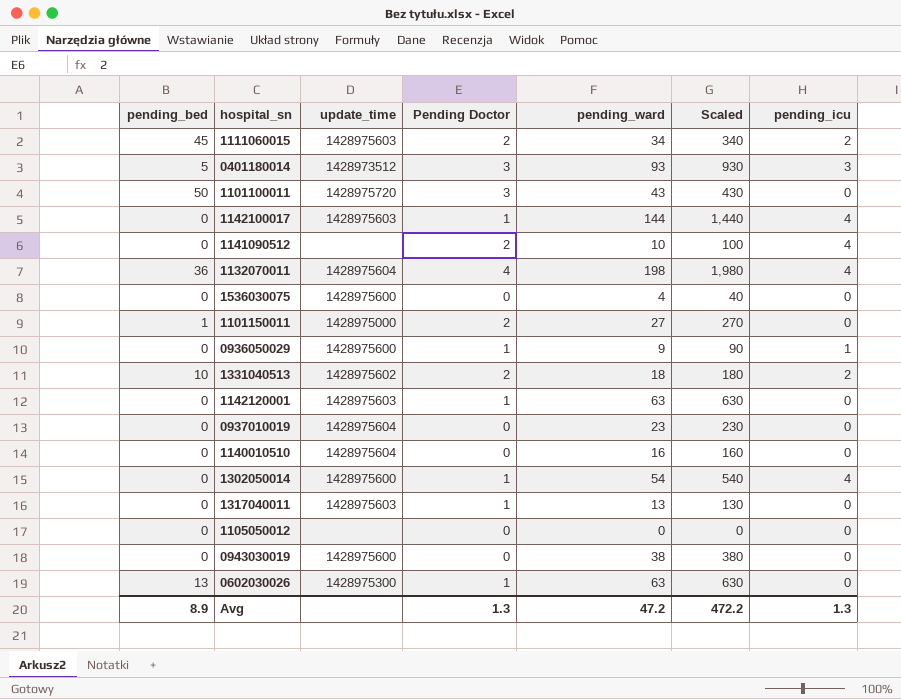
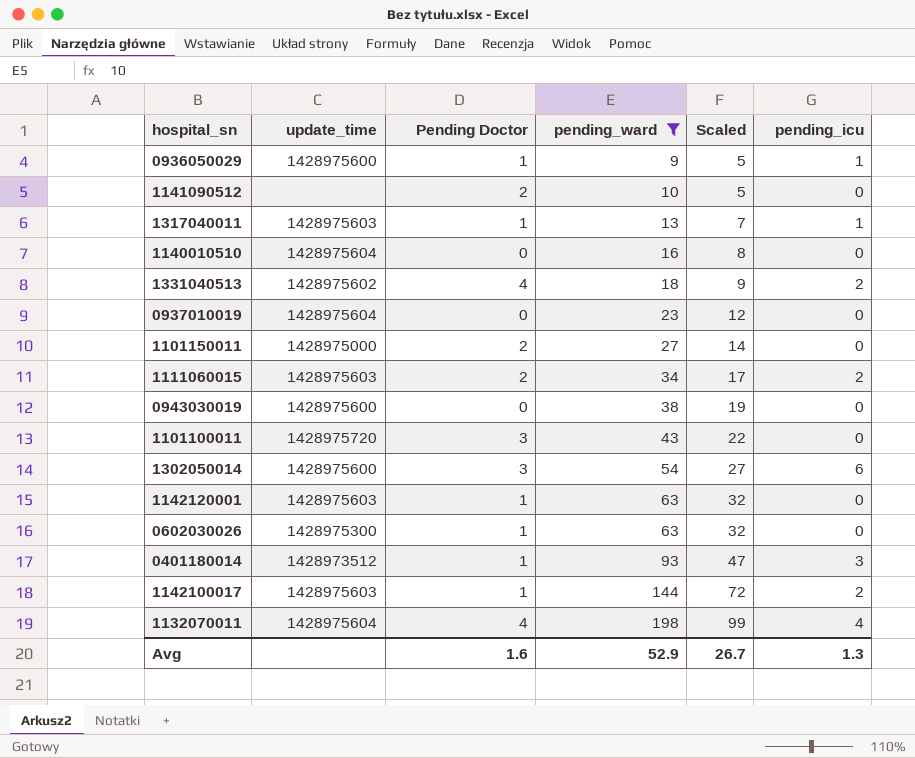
filter: none -> pending_ward >= 9
row order: none -> pending_ward ascending
column pending_bed | position: 1 -> none
column Scaled | formula: [pending_ward] * 10 -> [pending_ward] * 0.5
1141090512 | pending_icu: 4 -> 0
1317040011 | pending_icu: 0 -> 1
1331040513 | Pending Doctor: 2 -> 4
1302050014 | Pending Doctor: 1 -> 3
1302050014 | pending_icu: 4 -> 6
0401180014 | Pending Doctor: 3 -> 1
1142100017 | pending_icu: 4 -> 2
Avg | Pending Doctor: 1.3 -> 1.6
Avg | pending_ward: 47.2 -> 52.9
Avg | Scaled: 472.2 -> 26.7

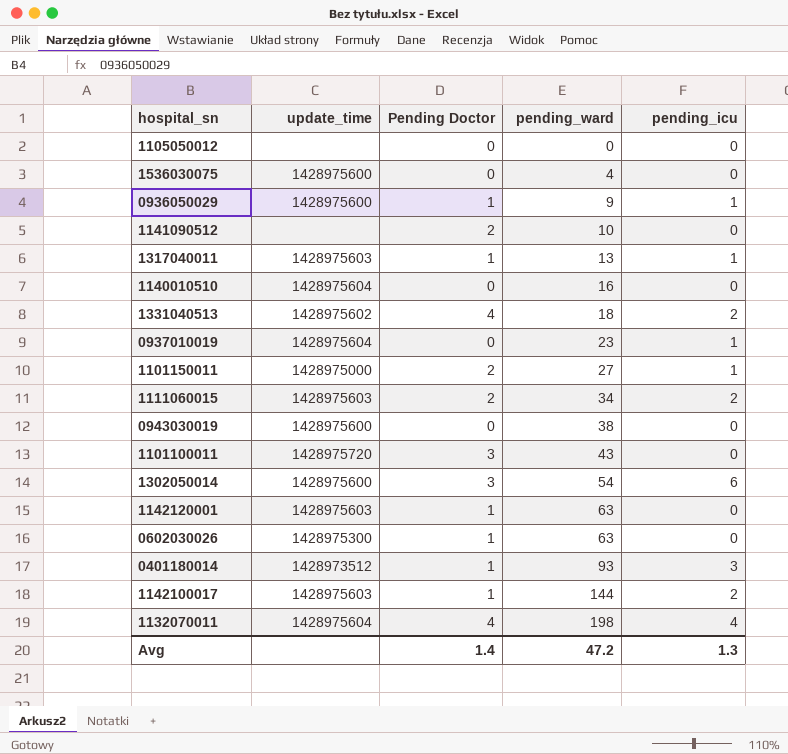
filter: pending_ward >= 9 -> none
column Scaled | formula: [pending_ward] * 0.5 -> none
0937010019 | pending_icu: 0 -> 1
1101150011 | pending_icu: 0 -> 1
Avg | Pending Doctor: 1.6 -> 1.4
Avg | pending_ward: 52.9 -> 47.2

